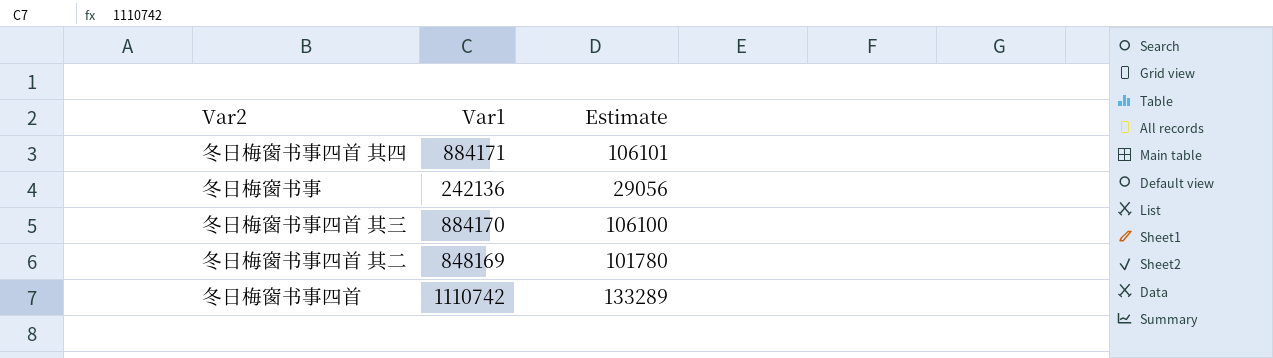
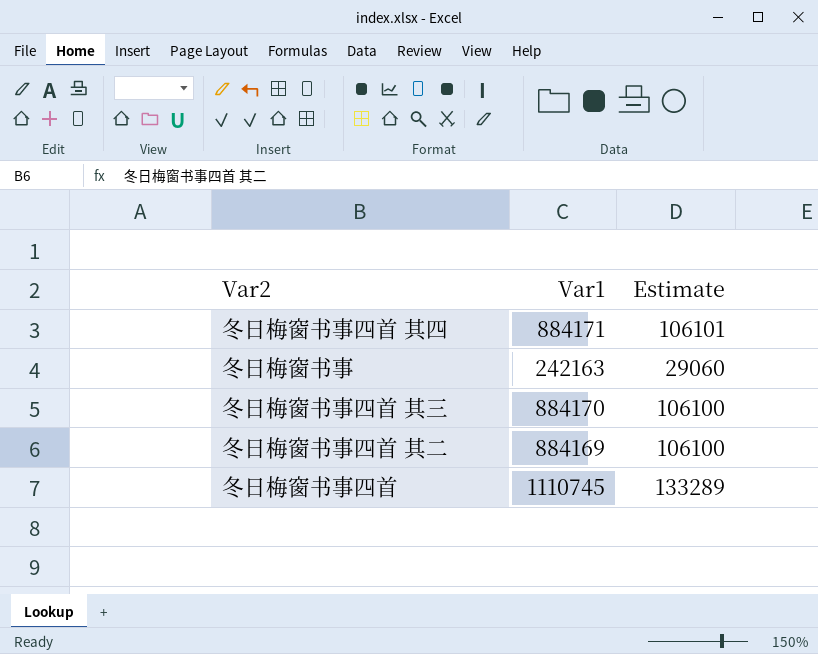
冬日梅窗书事 | Var1: 242136 -> 242163
冬日梅窗书事 | Estimate: 29056 -> 29060
冬日梅窗书事四首 其二 | Var1: 848169 -> 884169
冬日梅窗书事四首 其二 | Estimate: 101780 -> 106100
冬日梅窗书事四首 | Var1: 1110742 -> 1110745

